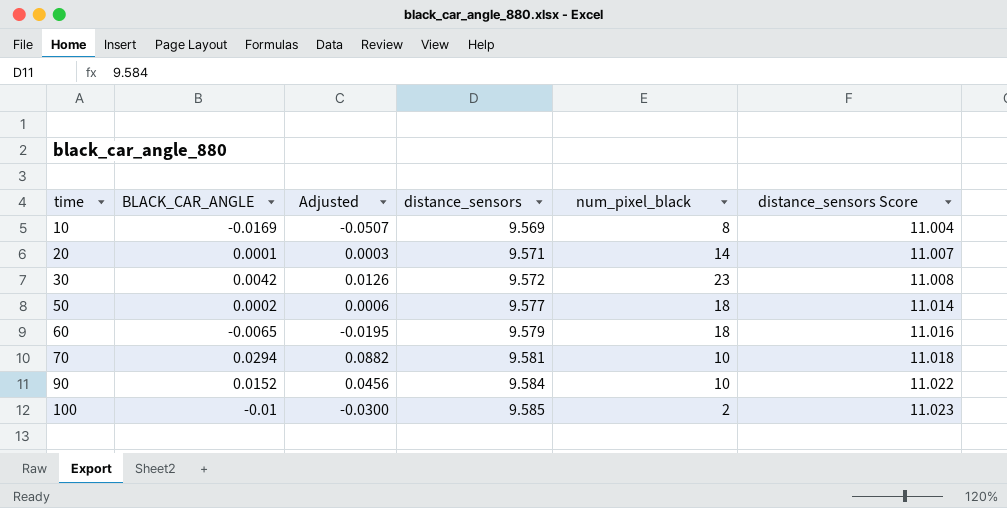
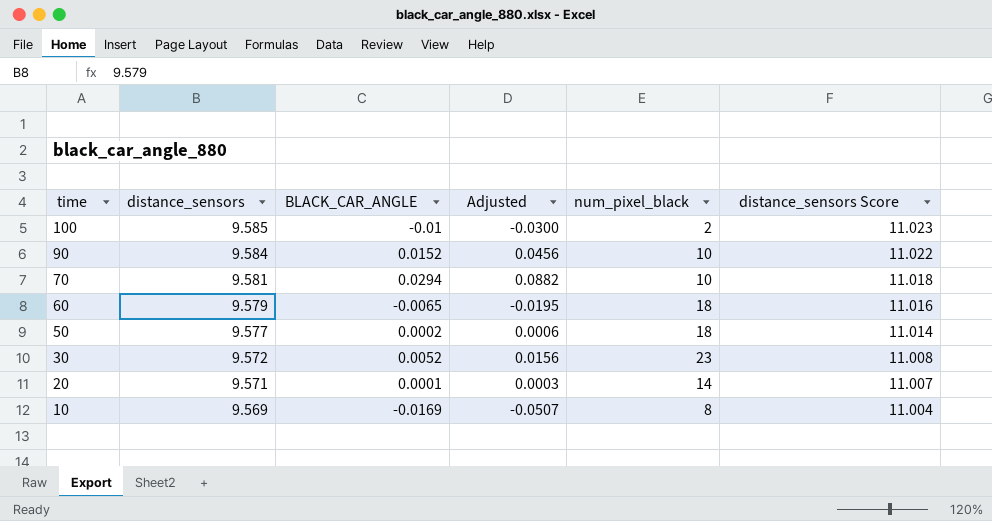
row order: time ascending -> time descending
column distance_sensors | position: 4 -> 2
30 | BLACK_CAR_ANGLE: 0.0042 -> 0.0052
30 | Adjusted: 0.0126 -> 0.0156

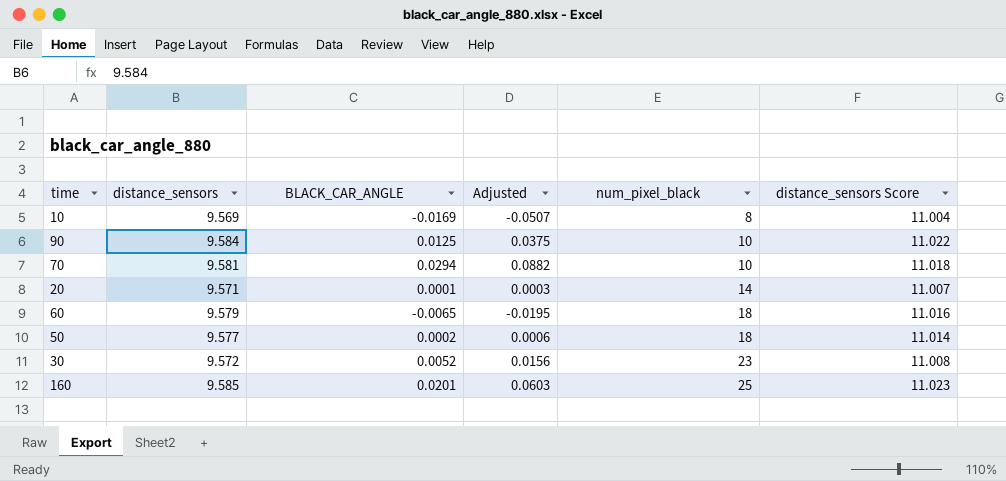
row order: time descending -> num_pixel_black ascending
row 100: 9.585 | -0.01 | -0.0300 | 2 | 11.023 -> none
90 | BLACK_CAR_ANGLE: 0.0152 -> 0.0125
90 | Adjusted: 0.0456 -> 0.0375
row 160: none -> 9.585 | 0.0201 | 0.0603 | 25 | 11.023

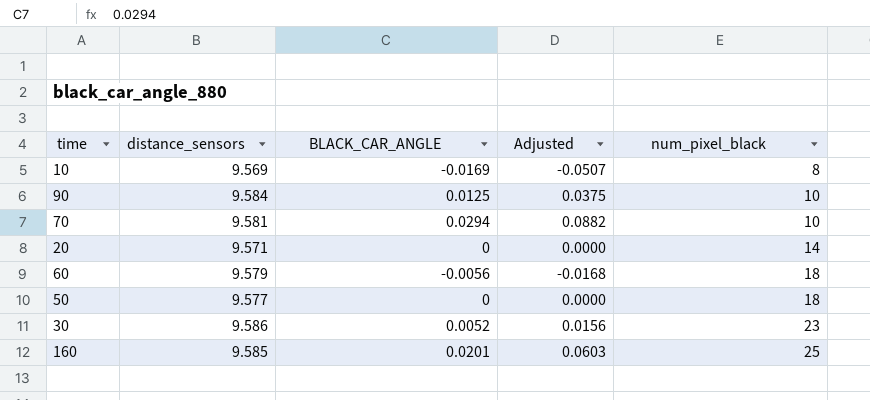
column distance_sensors Score | formula: [distance_sensors] * 1.15 -> none
20 | BLACK_CAR_ANGLE: 0.0001 -> 0
20 | Adjusted: 0.0003 -> 0.0000
60 | BLACK_CAR_ANGLE: -0.0065 -> -0.0056
60 | Adjusted: -0.0195 -> -0.0168
50 | BLACK_CAR_ANGLE: 0.0002 -> 0
50 | Adjusted: 0.0006 -> 0.0000
30 | distance_sensors: 9.572 -> 9.586

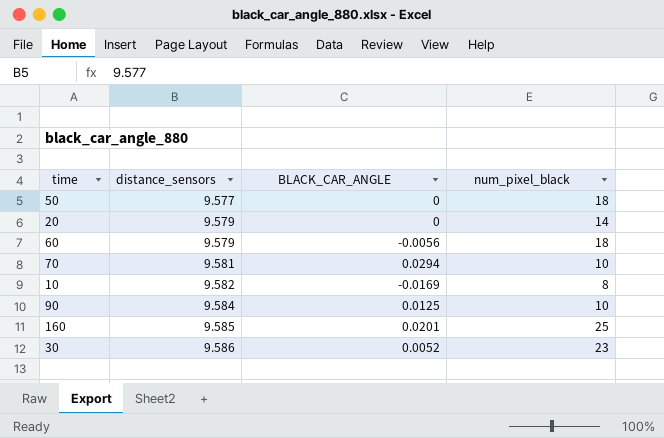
row order: num_pixel_black ascending -> distance_sensors ascending
column Adjusted | formula: [BLACK_CAR_ANGLE] * 3 -> none
20 | distance_sensors: 9.571 -> 9.579
10 | distance_sensors: 9.569 -> 9.582

